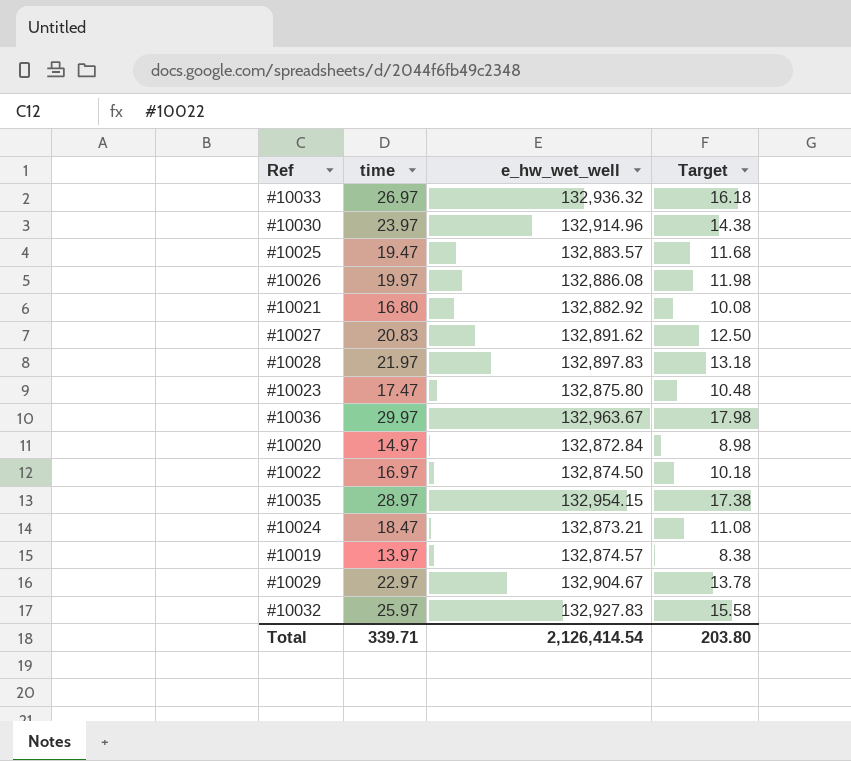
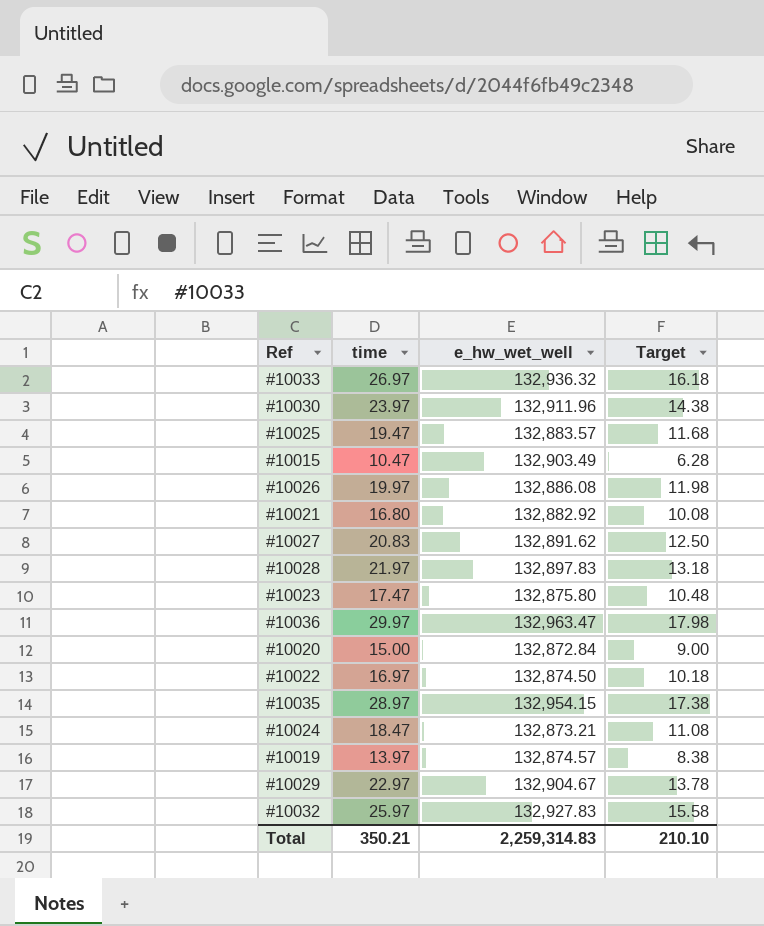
#10030 | e_hw_wet_well: 132,914.96 -> 132,911.96
row #10015: none -> 10.47 | 132,903.49 | 6.28
#10036 | e_hw_wet_well: 132,963.67 -> 132,963.47
#10020 | time: 14.97 -> 15.00
#10020 | Target: 8.98 -> 9.00
Total | time: 339.71 -> 350.21
Total | e_hw_wet_well: 2,126,414.54 -> 2,259,314.83
Total | Target: 203.80 -> 210.10

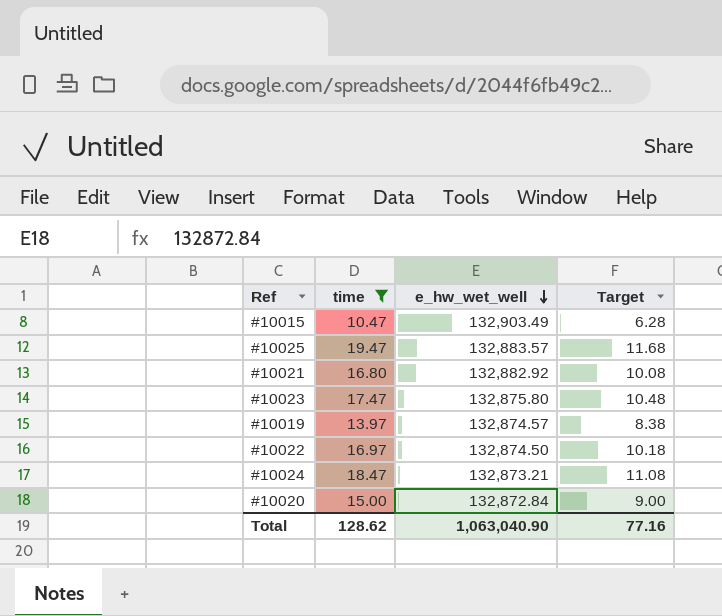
filter: none -> time <= 19.47
row order: none -> e_hw_wet_well descending
Total | time: 350.21 -> 128.62
Total | e_hw_wet_well: 2,259,314.83 -> 1,063,040.90
Total | Target: 210.10 -> 77.16

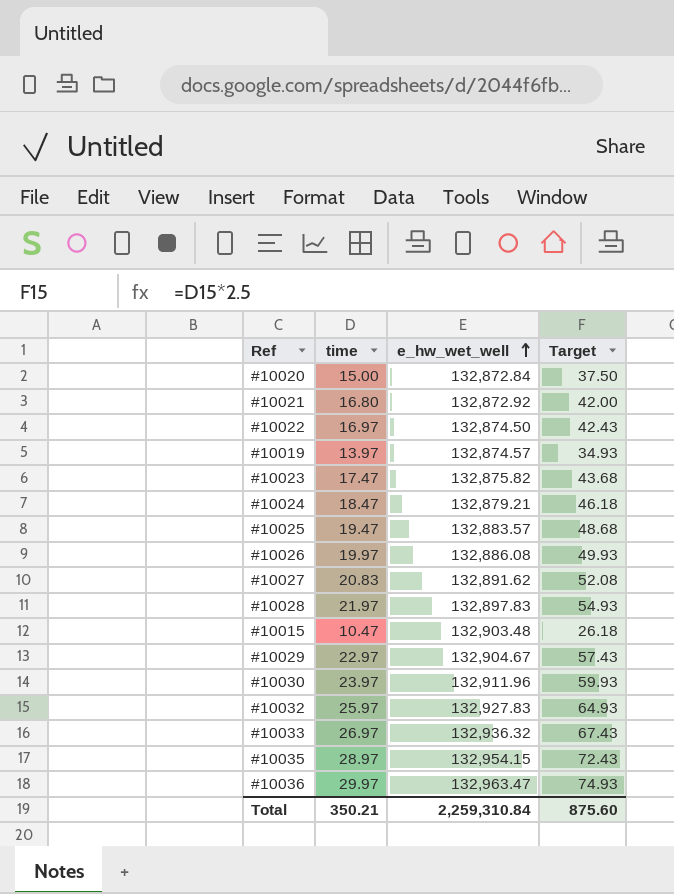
filter: time <= 19.47 -> none
row order: e_hw_wet_well descending -> e_hw_wet_well ascending
column Target | formula: [time] * 0.6 -> [time] * 2.5
#10021 | e_hw_wet_well: 132,882.92 -> 132,872.92
#10023 | e_hw_wet_well: 132,875.80 -> 132,875.82
#10024 | e_hw_wet_well: 132,873.21 -> 132,879.21
#10015 | e_hw_wet_well: 132,903.49 -> 132,903.48
Total | time: 128.62 -> 350.21
Total | e_hw_wet_well: 1,063,040.90 -> 2,259,310.84
Total | Target: 77.16 -> 875.60

